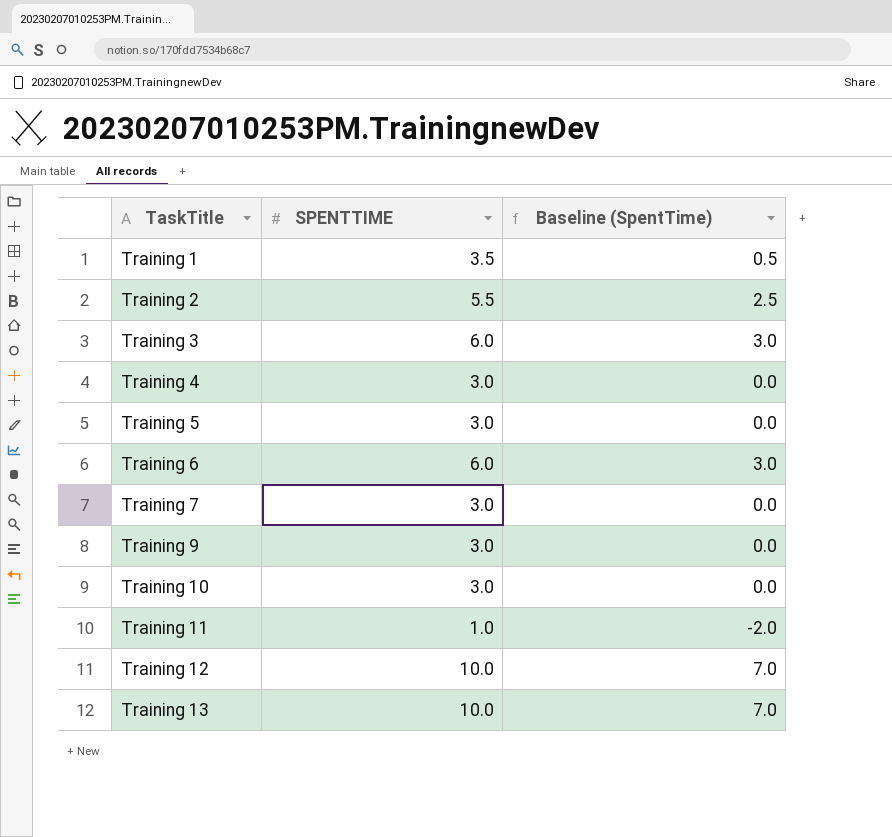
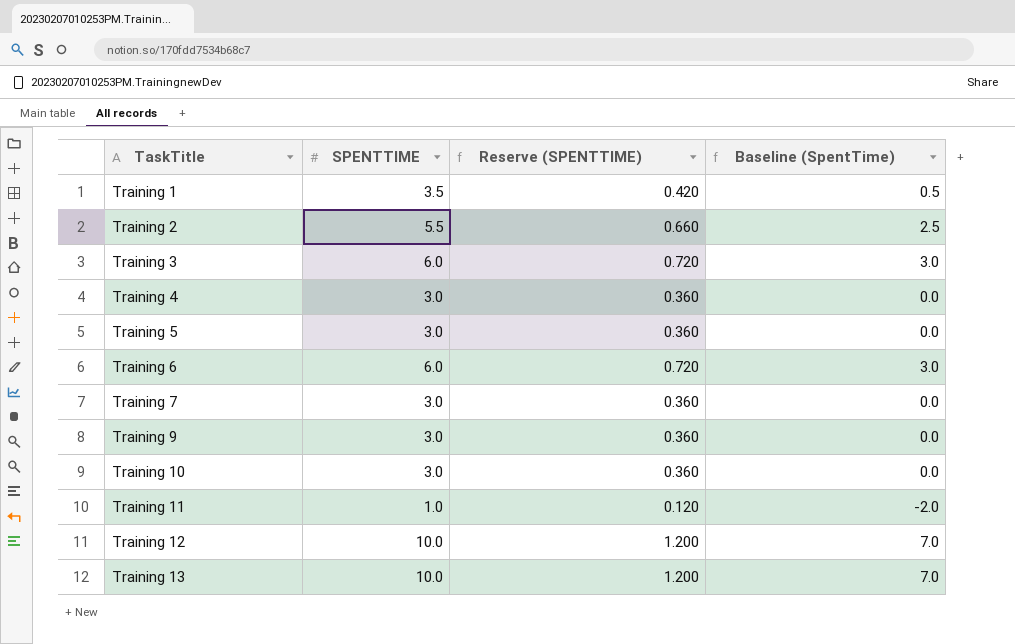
column Reserve (SPENTTIME) | formula: none -> [SPENTTIME] * 0.12

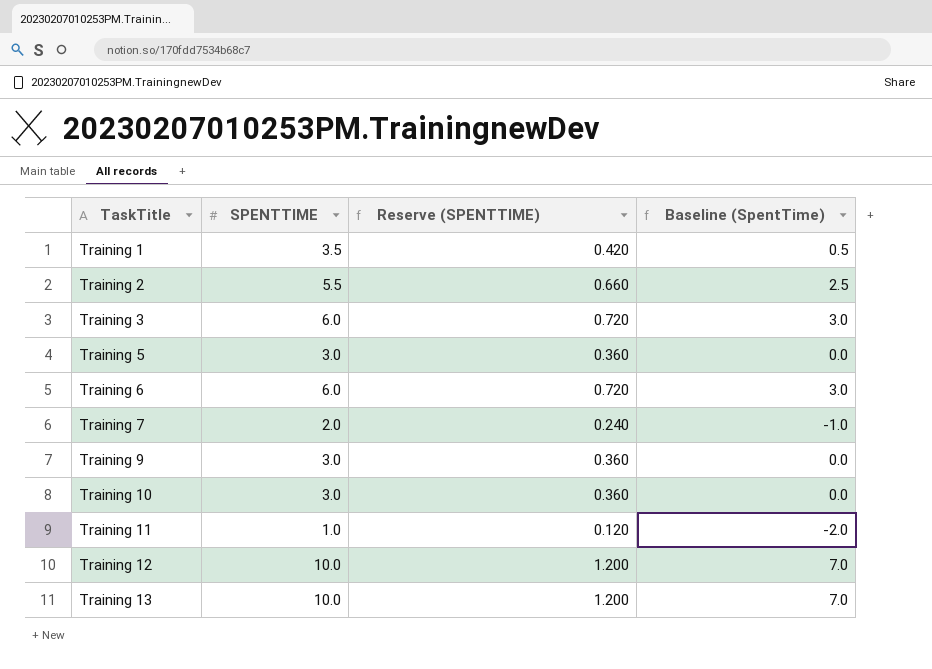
row Training 4: 3.0 | 0.360 | 0.0 -> none
Training 7 | SPENTTIME: 3.0 -> 2.0
Training 7 | Reserve (SPENTTIME): 0.360 -> 0.240
Training 7 | Baseline (SpentTime): 0.0 -> -1.0

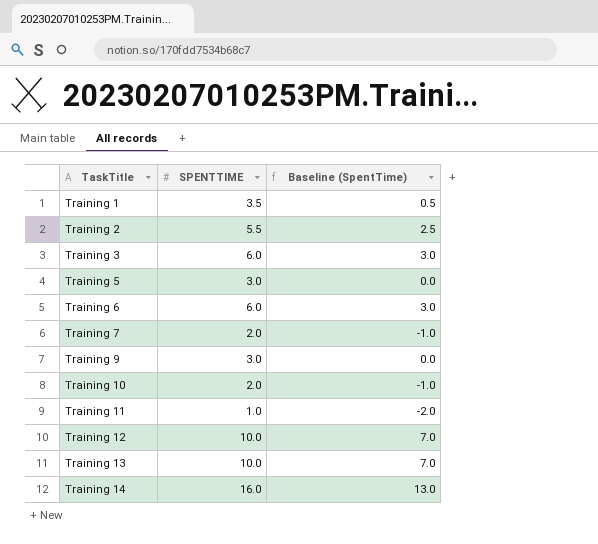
column Reserve (SPENTTIME) | formula: [SPENTTIME] * 0.12 -> none
Training 10 | SPENTTIME: 3.0 -> 2.0
Training 10 | Baseline (SpentTime): 0.0 -> -1.0
row Training 14: none -> 16.0 | 13.0

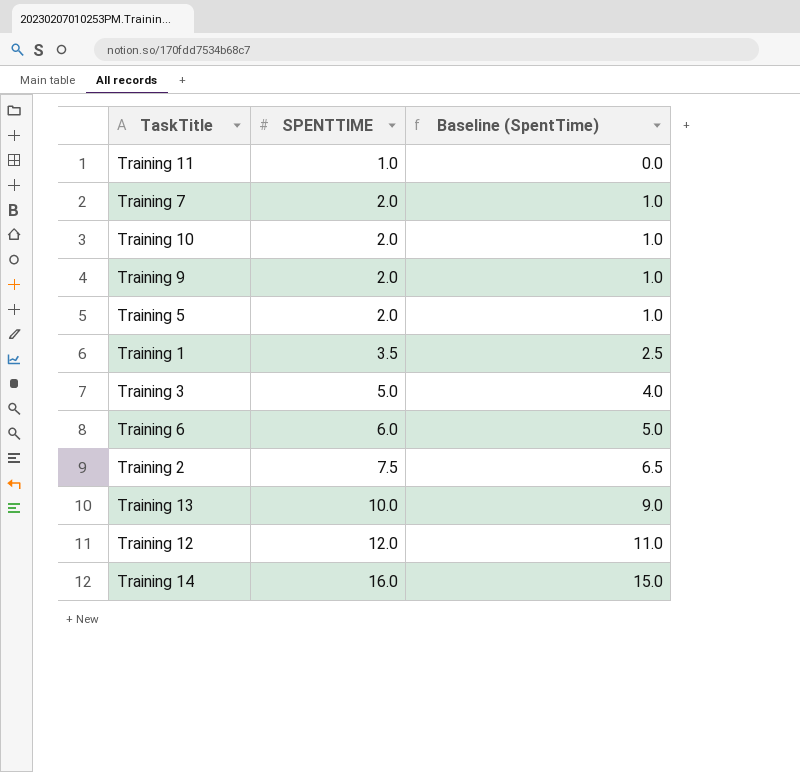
row order: TaskTitle ascending -> SPENTTIME ascending
column Baseline (SpentTime) | formula: [SPENTTIME] - 3 -> [SPENTTIME] - 1
Training 9 | SPENTTIME: 3.0 -> 2.0
Training 5 | SPENTTIME: 3.0 -> 2.0
Training 3 | SPENTTIME: 6.0 -> 5.0
Training 2 | SPENTTIME: 5.5 -> 7.5
Training 12 | SPENTTIME: 10.0 -> 12.0

